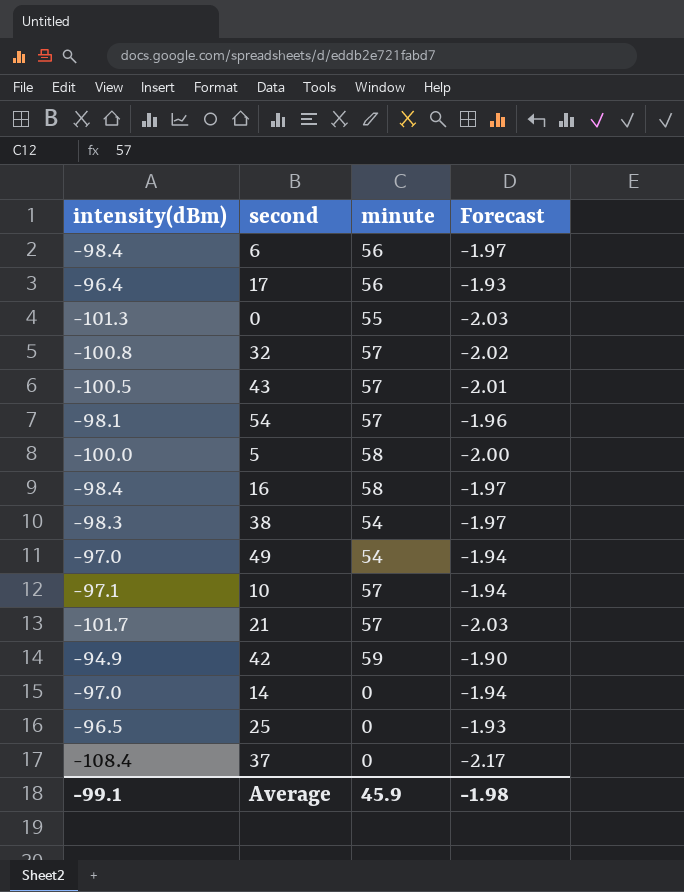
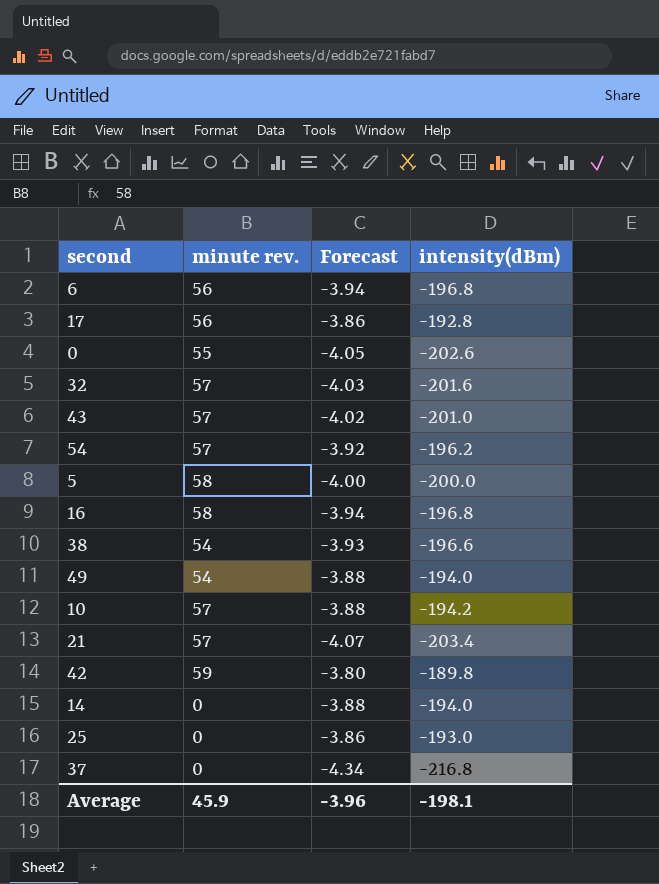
column name: minute -> minute rev.
column intensity(dBm) | position: 1 -> 4
6 | Forecast: -1.97 -> -3.94
6 | intensity(dBm): -98.4 -> -196.8
17 | Forecast: -1.93 -> -3.86
17 | intensity(dBm): -96.4 -> -192.8
0 | Forecast: -2.03 -> -4.05
0 | intensity(dBm): -101.3 -> -202.6
32 | Forecast: -2.02 -> -4.03
32 | intensity(dBm): -100.8 -> -201.6
43 | Forecast: -2.01 -> -4.02
43 | intensity(dBm): -100.5 -> -201.0
54 | Forecast: -1.96 -> -3.92
54 | intensity(dBm): -98.1 -> -196.2
5 | Forecast: -2.00 -> -4.00
5 | intensity(dBm): -100.0 -> -200.0
16 | Forecast: -1.97 -> -3.94
16 | intensity(dBm): -98.4 -> -196.8
38 | Forecast: -1.97 -> -3.93
38 | intensity(dBm): -98.3 -> -196.6
49 | Forecast: -1.94 -> -3.88
49 | intensity(dBm): -97.0 -> -194.0
10 | Forecast: -1.94 -> -3.88
10 | intensity(dBm): -97.1 -> -194.2
21 | Forecast: -2.03 -> -4.07
21 | intensity(dBm): -101.7 -> -203.4
42 | Forecast: -1.90 -> -3.80
42 | intensity(dBm): -94.9 -> -189.8
14 | Forecast: -1.94 -> -3.88
14 | intensity(dBm): -97.0 -> -194.0
25 | Forecast: -1.93 -> -3.86
25 | intensity(dBm): -96.5 -> -193.0
37 | Forecast: -2.17 -> -4.34
37 | intensity(dBm): -108.4 -> -216.8
Average | Forecast: -1.98 -> -3.96
Average | intensity(dBm): -99.1 -> -198.1

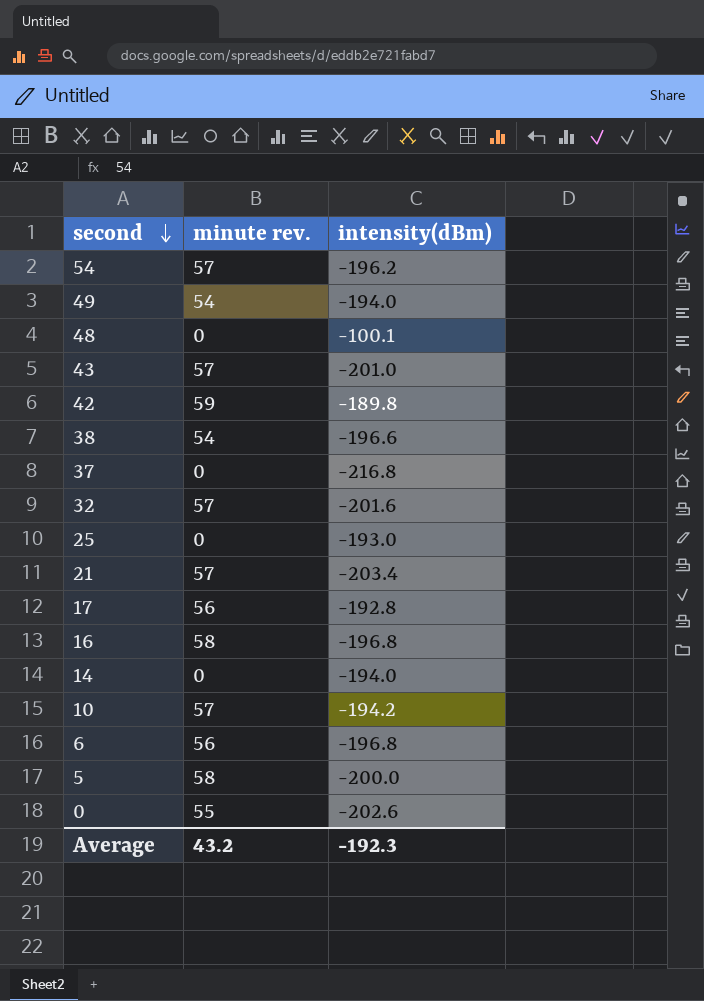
row order: none -> second descending
column Forecast | formula: [intensity(dBm)] * 0.02 -> none
row 48: none -> 0 | -100.1
Average | minute rev.: 45.9 -> 43.2
Average | intensity(dBm): -198.1 -> -192.3

